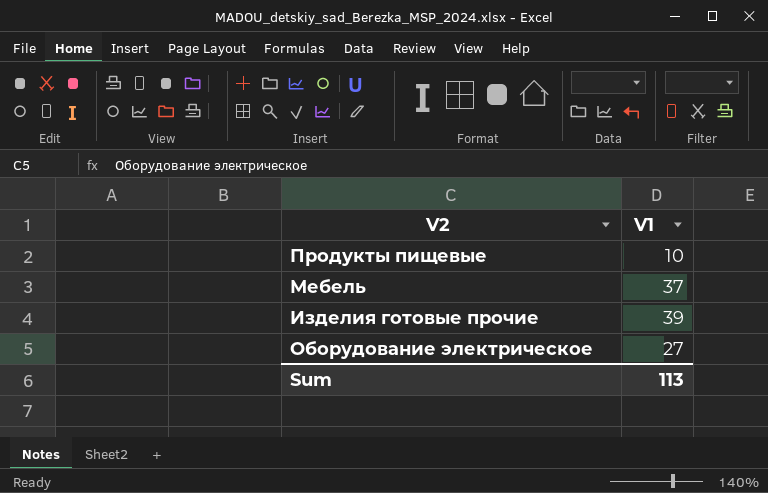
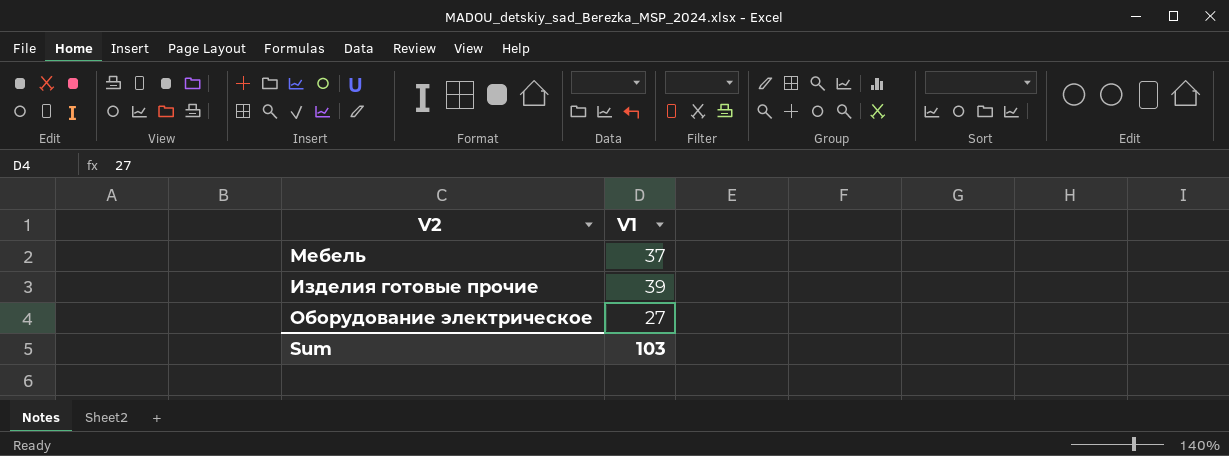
row Продукты пищевые: 10 -> none
Sum | V1: 113 -> 103

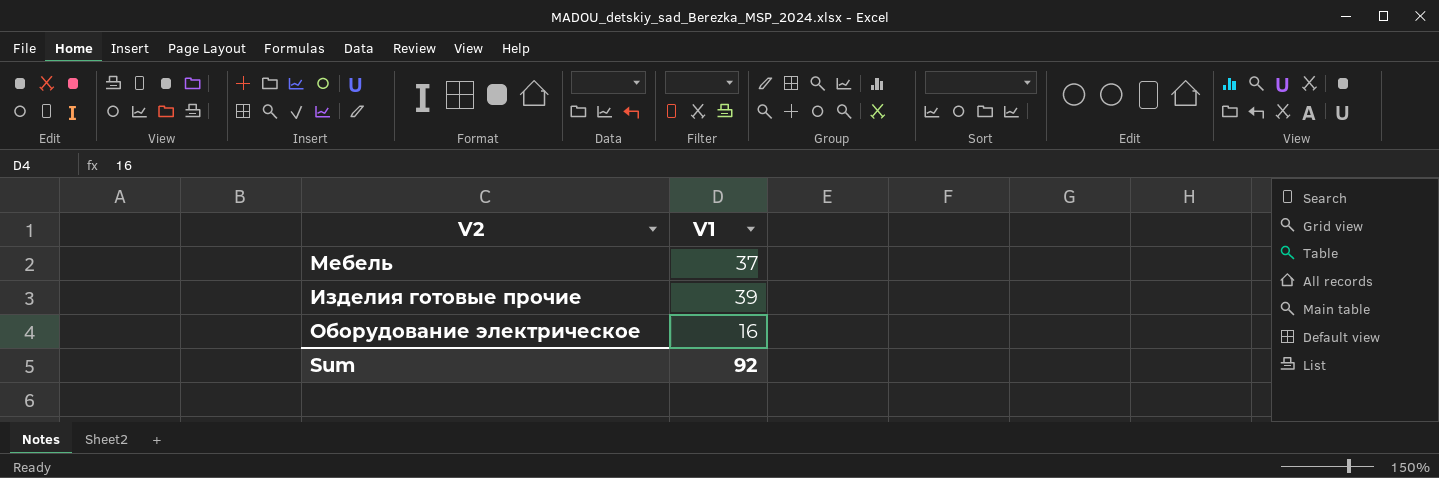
Оборудование электрическое | V1: 27 -> 16
Sum | V1: 103 -> 92

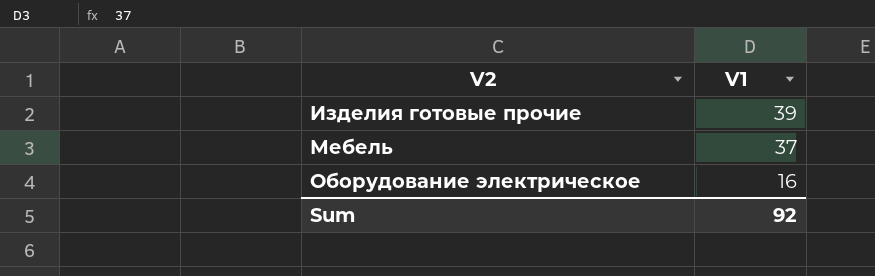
row order: none -> V2 ascending

